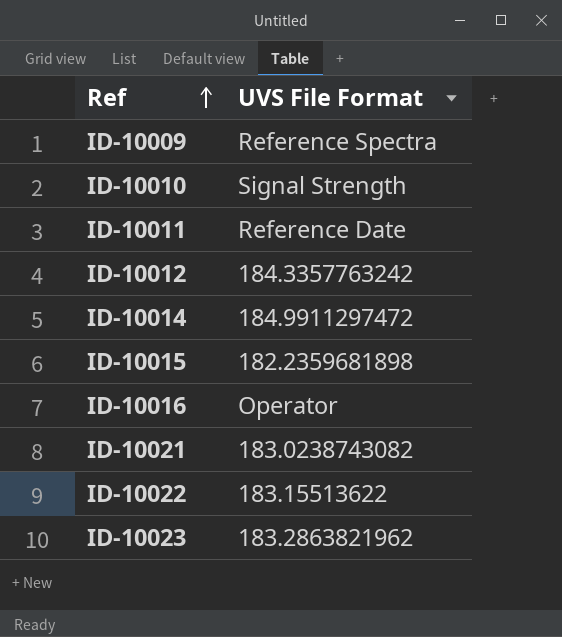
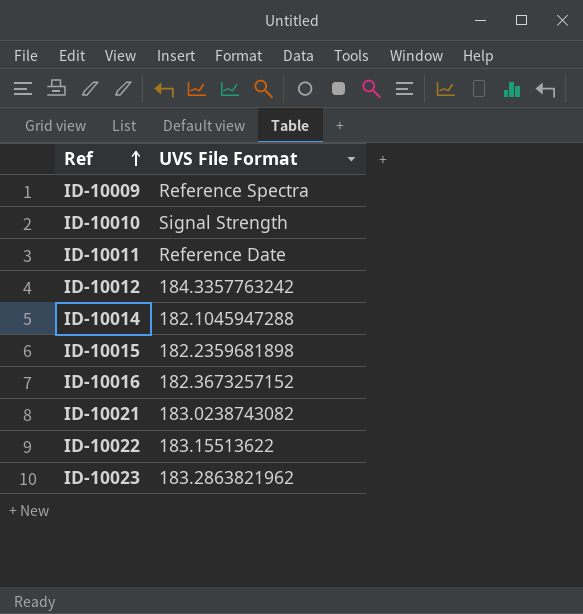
ID-10014 | UVS File Format: 184.9911297472 -> 182.1045947288
ID-10016 | UVS File Format: Operator -> 182.3673257152

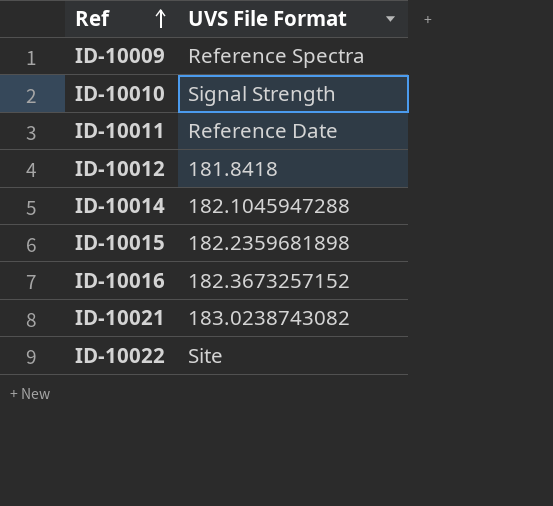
row ID-10023: 183.2863821962 -> none
ID-10012 | UVS File Format: 184.3357763242 -> 181.8418
ID-10022 | UVS File Format: 183.15513622 -> Site

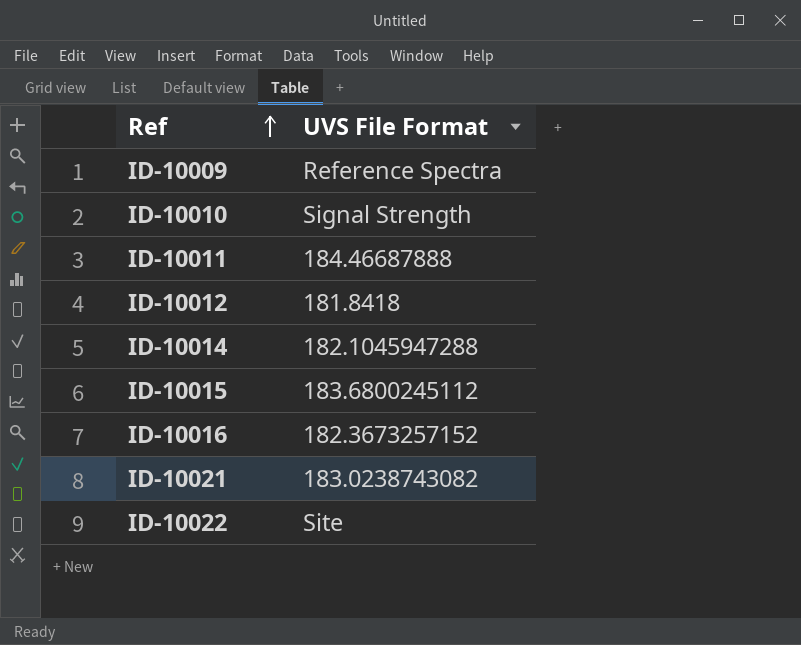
ID-10011 | UVS File Format: Reference Date -> 184.46687888
ID-10015 | UVS File Format: 182.2359681898 -> 183.6800245112

